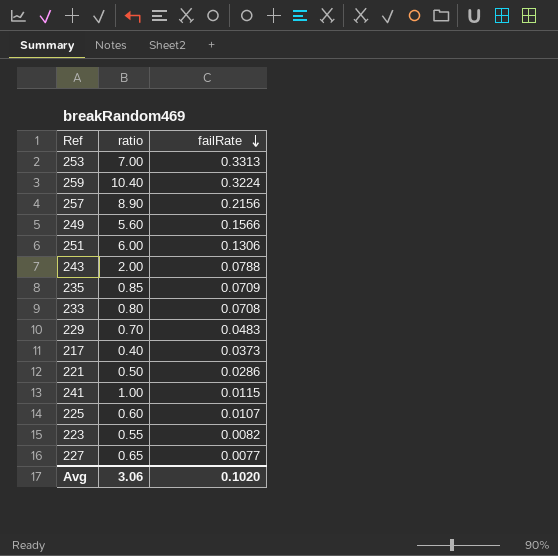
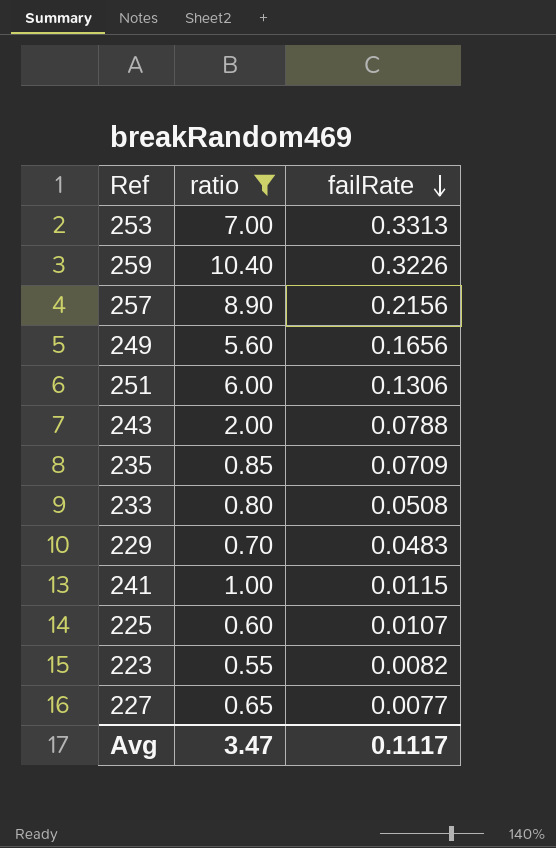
filter: none -> ratio >= 0.55
259 | failRate: 0.3224 -> 0.3226
249 | failRate: 0.1566 -> 0.1656
233 | failRate: 0.0708 -> 0.0508
Avg | ratio: 3.06 -> 3.47
Avg | failRate: 0.1020 -> 0.1117

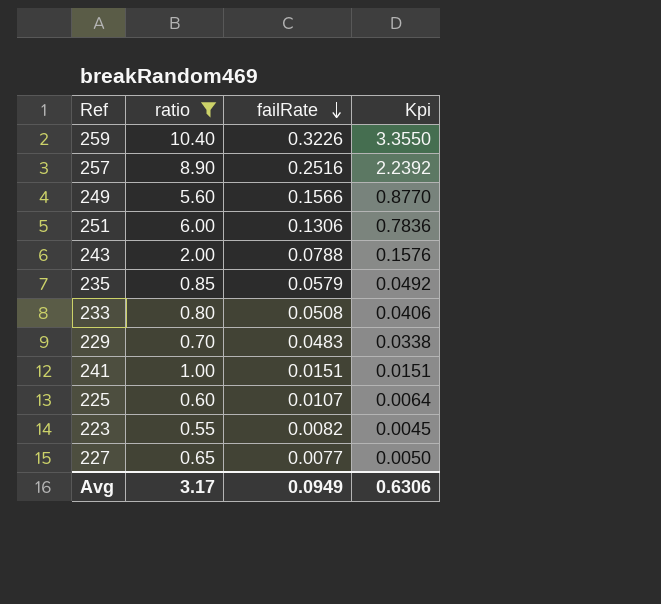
column Kpi | formula: none -> [ratio] * [failRate]
row 253: 7.00 | 0.3313 -> none
257 | failRate: 0.2156 -> 0.2516
249 | failRate: 0.1656 -> 0.1566
235 | failRate: 0.0709 -> 0.0579
241 | failRate: 0.0115 -> 0.0151
Avg | ratio: 3.47 -> 3.17
Avg | failRate: 0.1117 -> 0.0949

